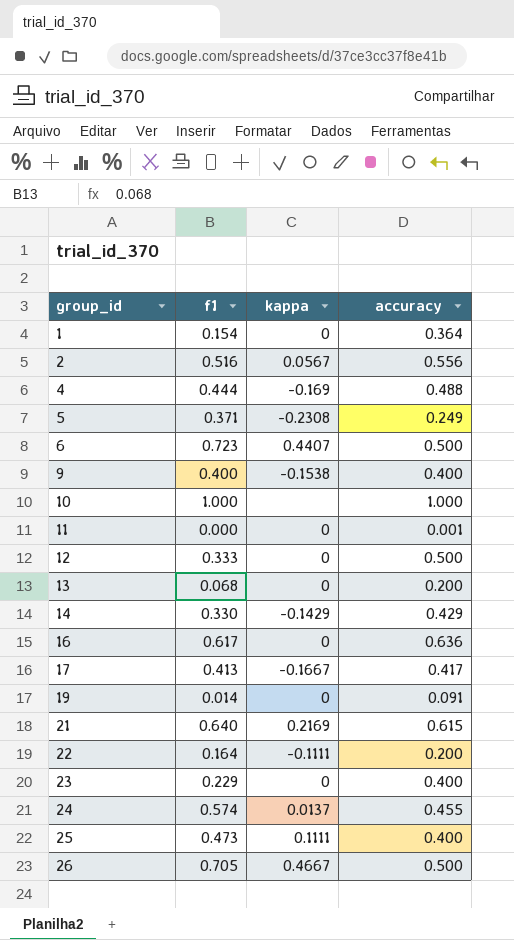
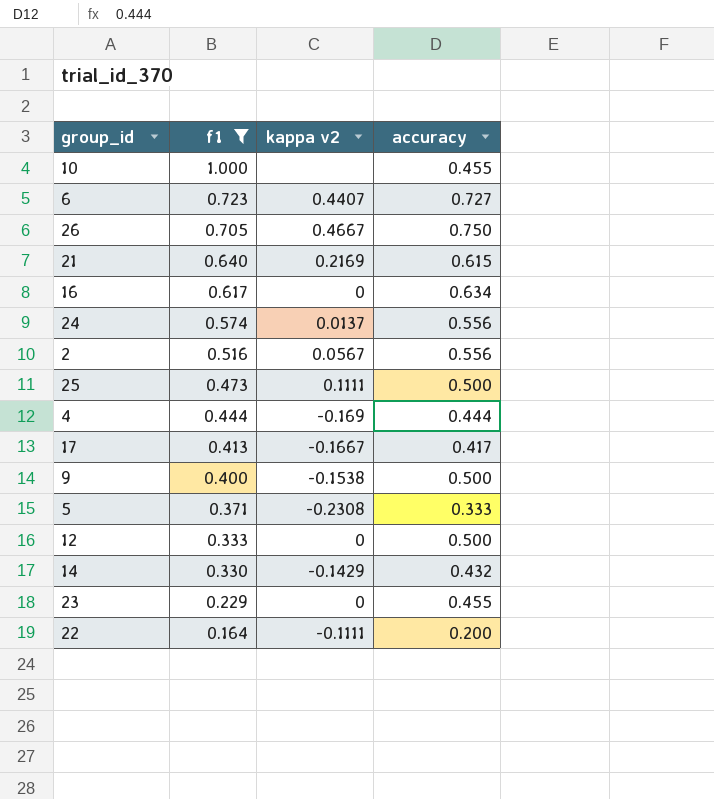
filter: none -> f1 >= 0.164
row order: group_id ascending -> f1 descending
column name: kappa -> kappa v2
10 | accuracy: 1.000 -> 0.455
6 | accuracy: 0.500 -> 0.727
26 | accuracy: 0.500 -> 0.750
16 | accuracy: 0.636 -> 0.634
24 | accuracy: 0.455 -> 0.556
25 | accuracy: 0.400 -> 0.500
4 | accuracy: 0.488 -> 0.444
9 | accuracy: 0.400 -> 0.500
5 | accuracy: 0.249 -> 0.333
14 | accuracy: 0.429 -> 0.432
23 | accuracy: 0.400 -> 0.455

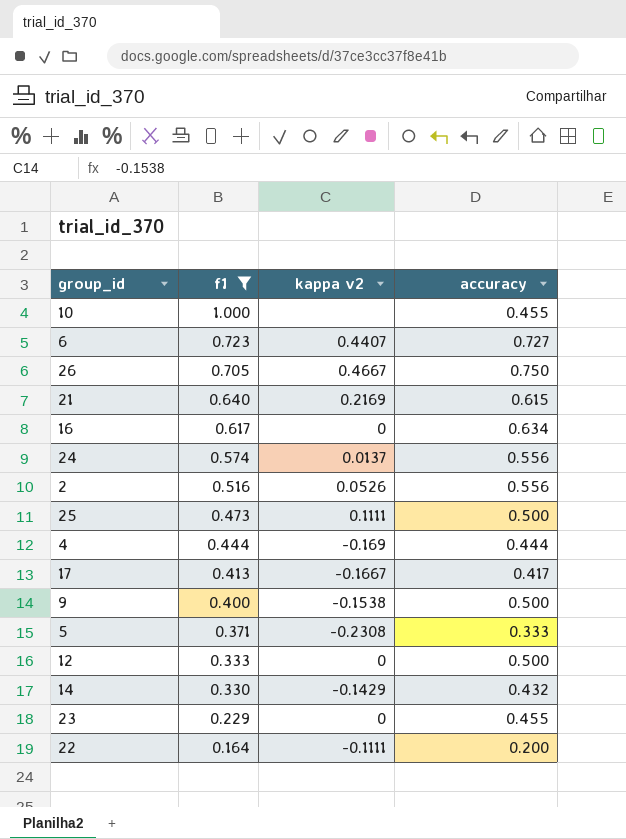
2 | kappa v2: 0.0567 -> 0.0526

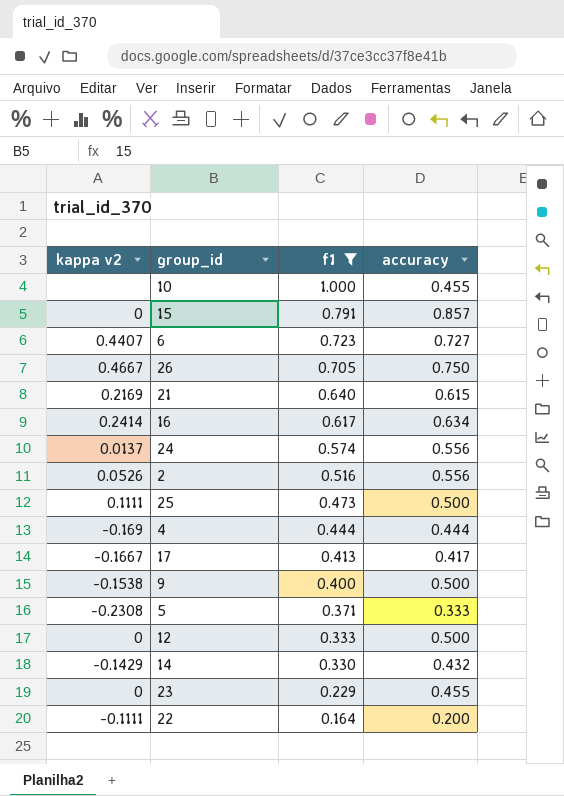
column kappa v2 | position: 3 -> 1
row 15: none -> 0 | 0.791 | 0.857
16 | kappa v2: 0 -> 0.2414

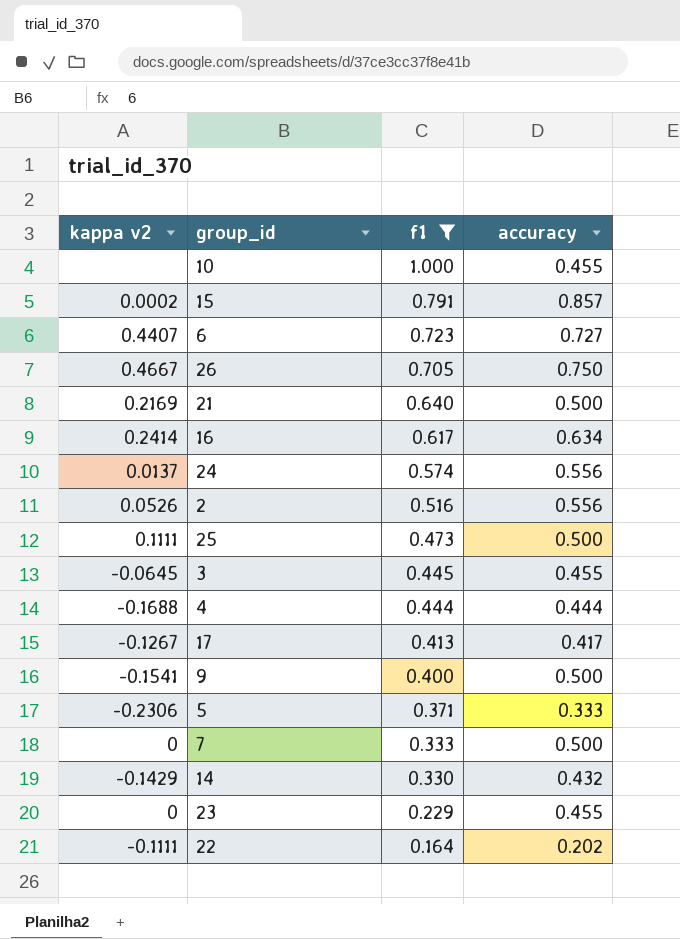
row 12: 0 | 0.333 | 0.500 -> none
15 | kappa v2: 0 -> 0.0002
21 | accuracy: 0.615 -> 0.500
row 3: none -> -0.0645 | 0.445 | 0.455
4 | kappa v2: -0.169 -> -0.1688
17 | kappa v2: -0.1667 -> -0.1267
9 | kappa v2: -0.1538 -> -0.1541
5 | kappa v2: -0.2308 -> -0.2306
row 7: none -> 0 | 0.333 | 0.500
22 | accuracy: 0.200 -> 0.202

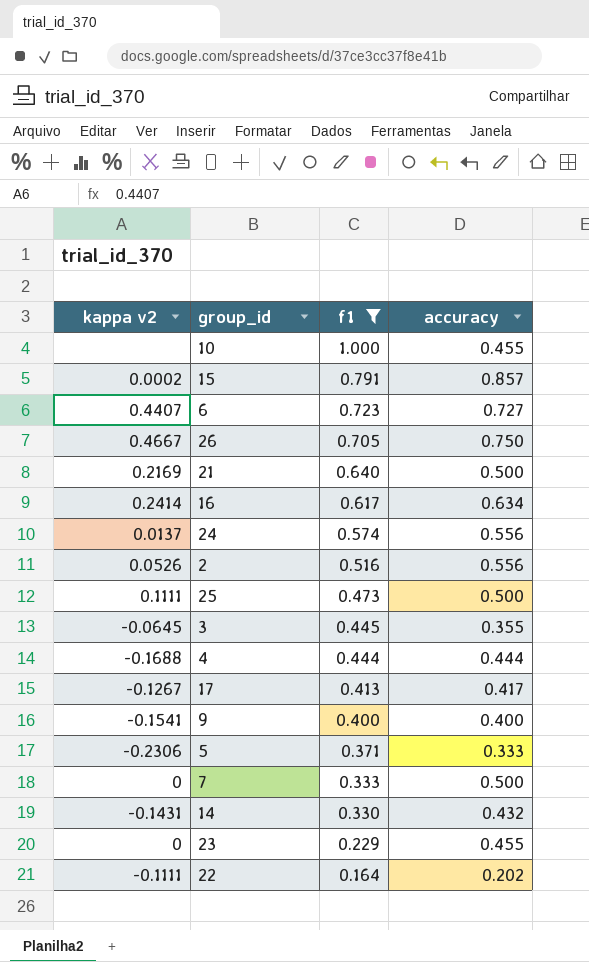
3 | accuracy: 0.455 -> 0.355
9 | accuracy: 0.500 -> 0.400
14 | kappa v2: -0.1429 -> -0.1431

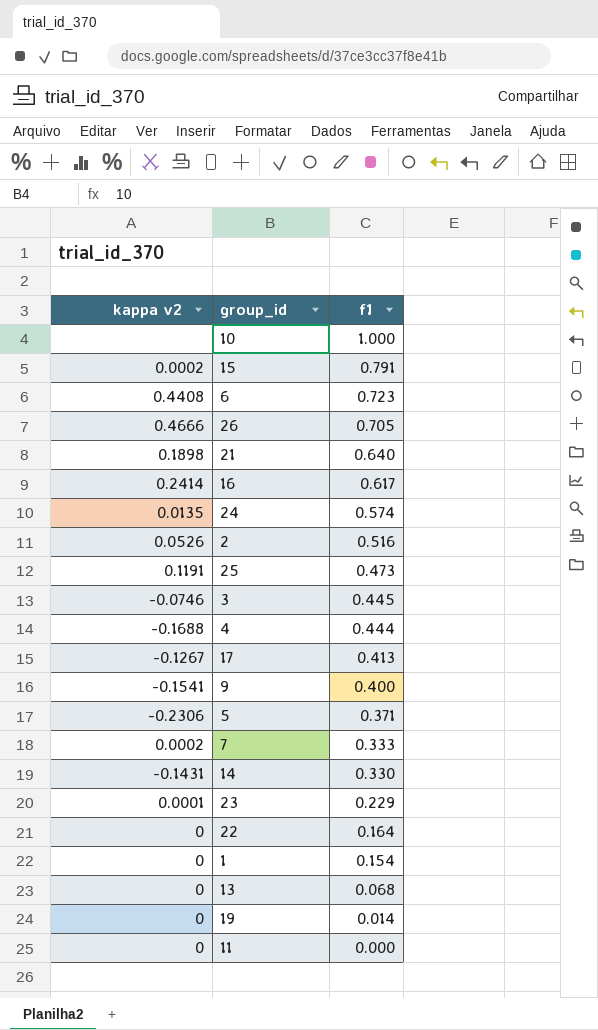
filter: f1 >= 0.164 -> none
column accuracy | position: 4 -> none
6 | kappa v2: 0.4407 -> 0.4408
26 | kappa v2: 0.4667 -> 0.4666
21 | kappa v2: 0.2169 -> 0.1898
24 | kappa v2: 0.0137 -> 0.0135
25 | kappa v2: 0.1111 -> 0.1191
3 | kappa v2: -0.0645 -> -0.0746
7 | kappa v2: 0 -> 0.0002
23 | kappa v2: 0 -> 0.0001
22 | kappa v2: -0.1111 -> 0

